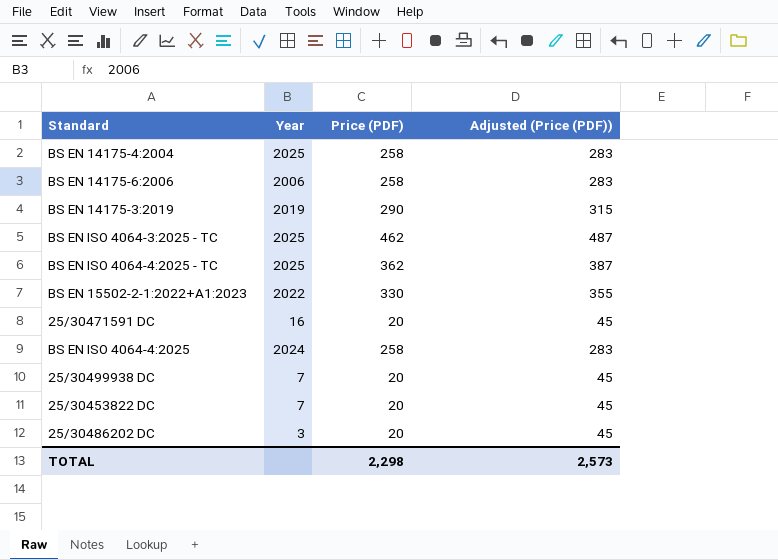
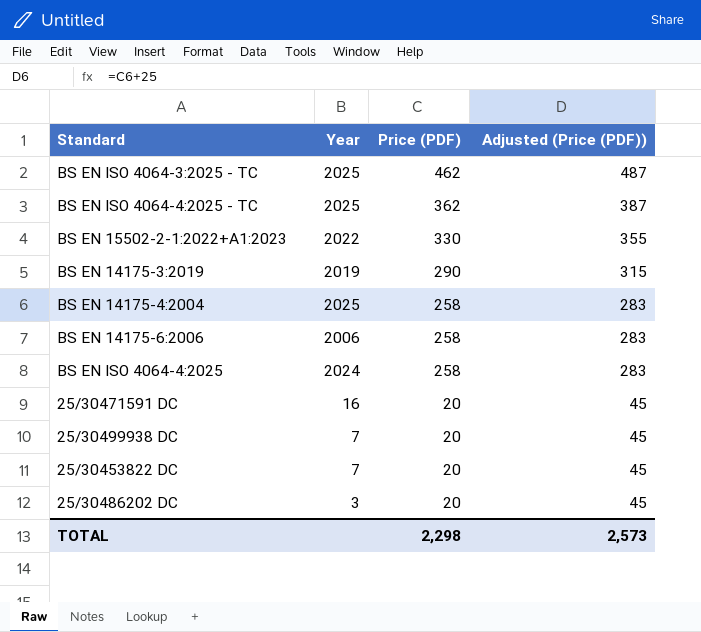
row order: none -> Price (PDF) descending

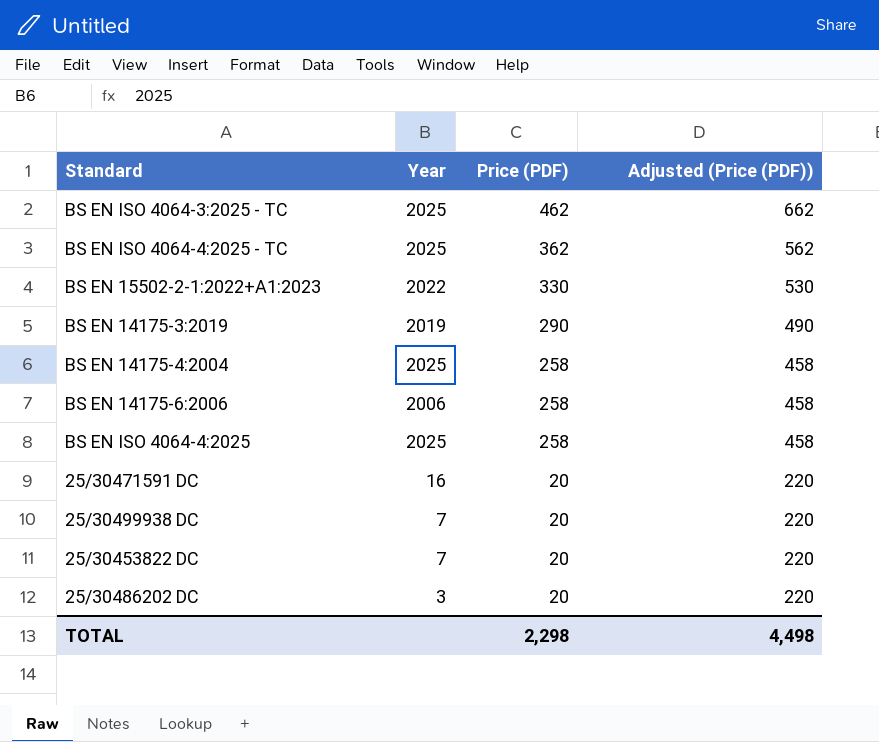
column Adjusted (Price (PDF)) | formula: [Price (PDF)] + 25 -> [Price (PDF)] + 200
BS EN ISO 4064-4:2025 | Year: 2024 -> 2025
TOTAL | Adjusted (Price (PDF)): 2,573 -> 4,498

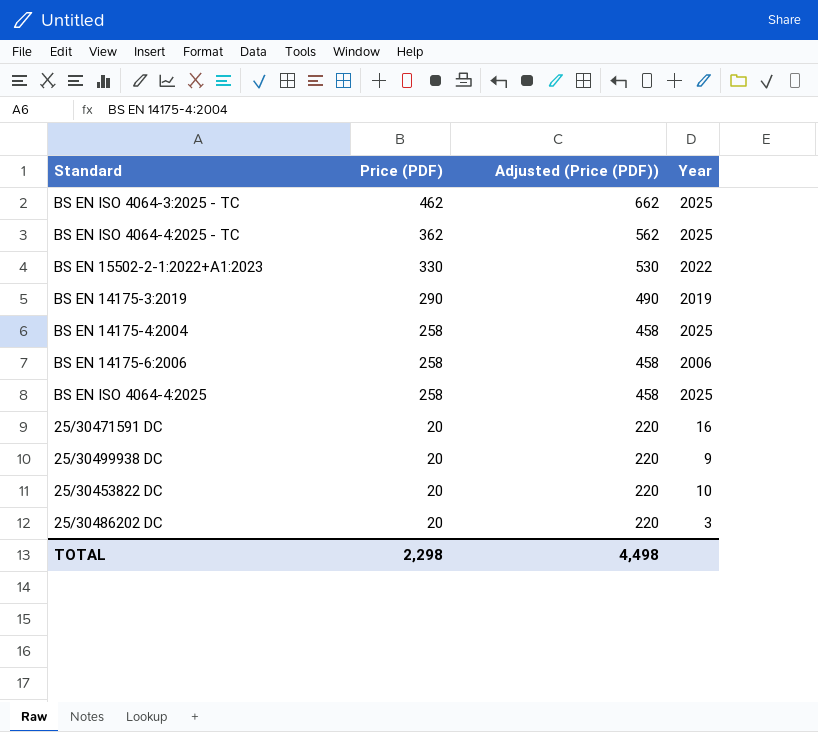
column Year | position: 2 -> 4
25/30499938 DC | Year: 7 -> 9
25/30453822 DC | Year: 7 -> 10

